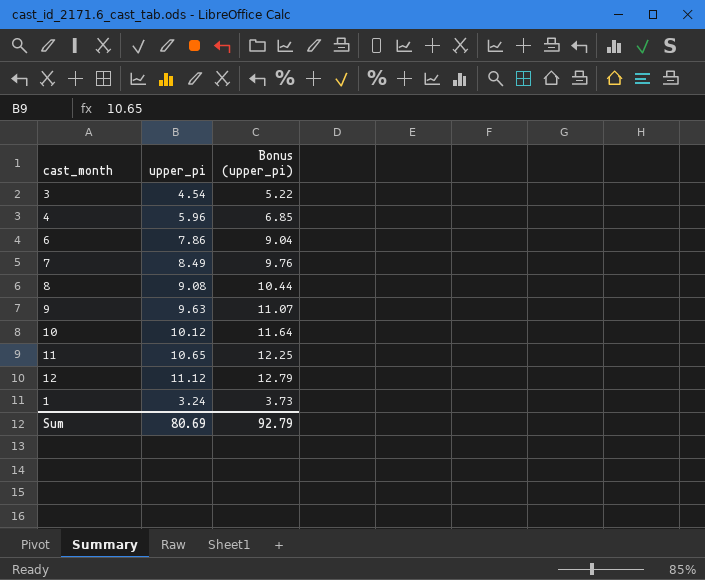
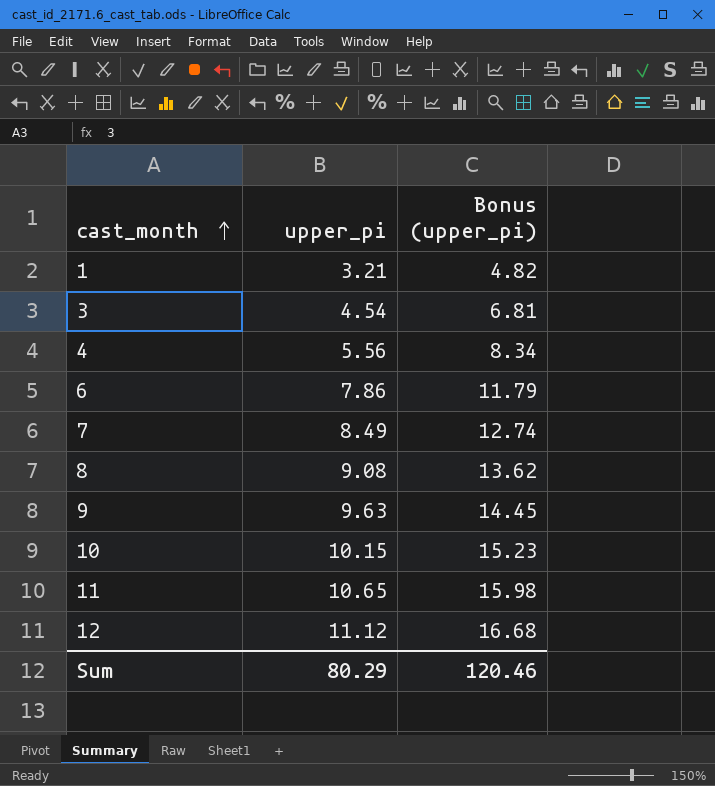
row order: none -> cast_month ascending
column Bonus (upper_pi) | formula: [upper_pi] * 1.15 -> [upper_pi] * 1.5
1 | upper_pi: 3.24 -> 3.21
4 | upper_pi: 5.96 -> 5.56
10 | upper_pi: 10.12 -> 10.15
Sum | upper_pi: 80.69 -> 80.29
Sum | Bonus (upper_pi): 92.79 -> 120.46

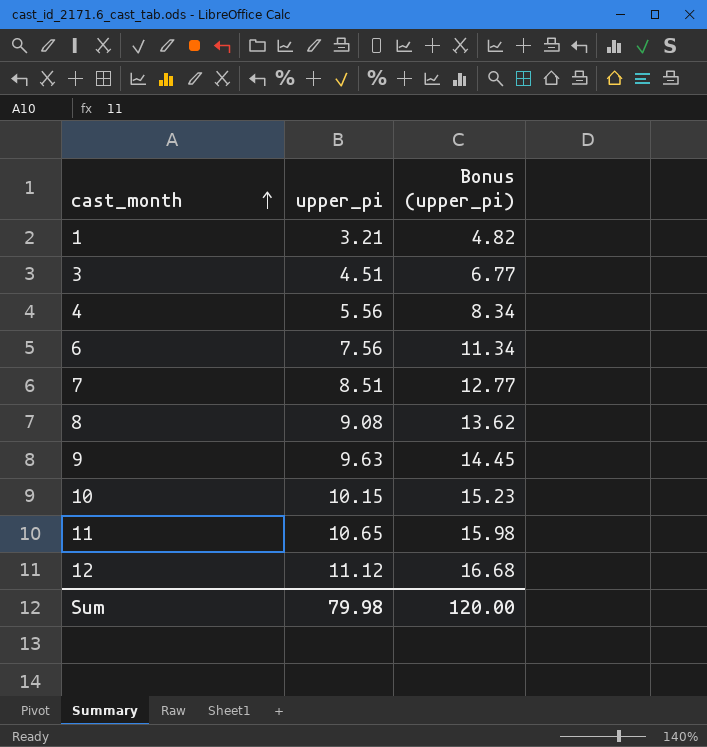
3 | upper_pi: 4.54 -> 4.51
3 | Bonus (upper_pi): 6.81 -> 6.77
6 | upper_pi: 7.86 -> 7.56
6 | Bonus (upper_pi): 11.79 -> 11.34
7 | upper_pi: 8.49 -> 8.51
7 | Bonus (upper_pi): 12.74 -> 12.77
Sum | upper_pi: 80.29 -> 79.98
Sum | Bonus (upper_pi): 120.46 -> 120.00

